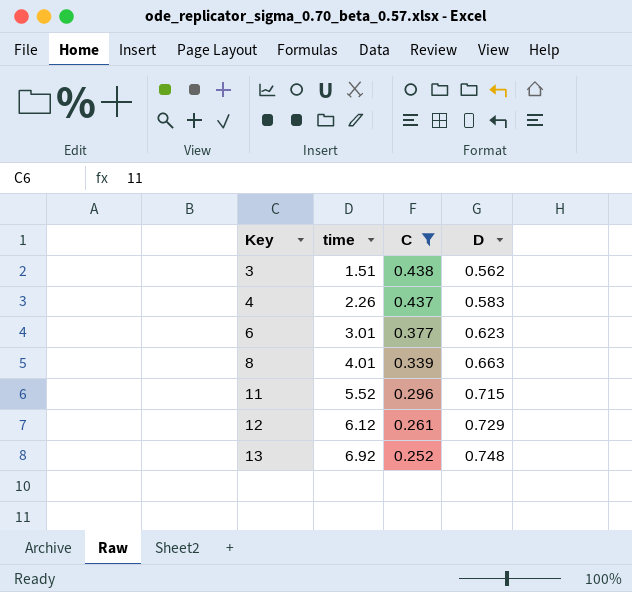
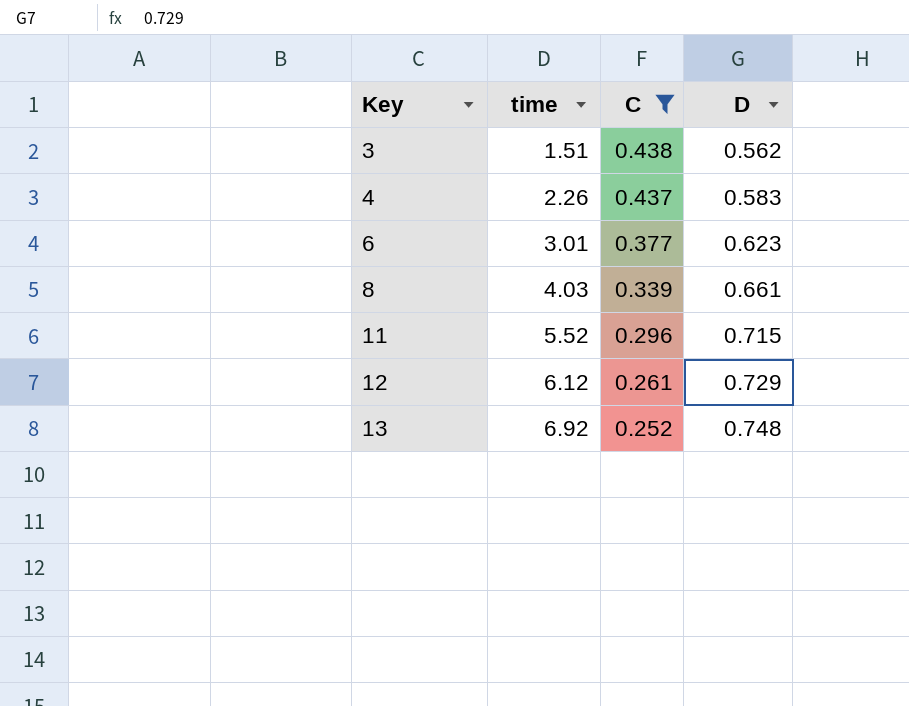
8 | time: 4.01 -> 4.03
8 | D: 0.663 -> 0.661

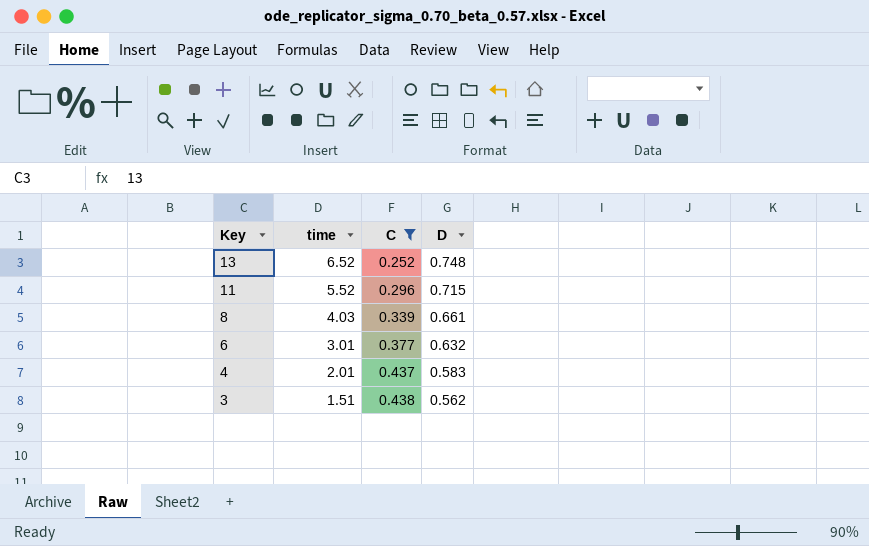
row order: Key ascending -> Key descending
row 12: 6.12 | 0.261 | 0.729 -> none
13 | time: 6.92 -> 6.52
6 | D: 0.623 -> 0.632
4 | time: 2.26 -> 2.01

